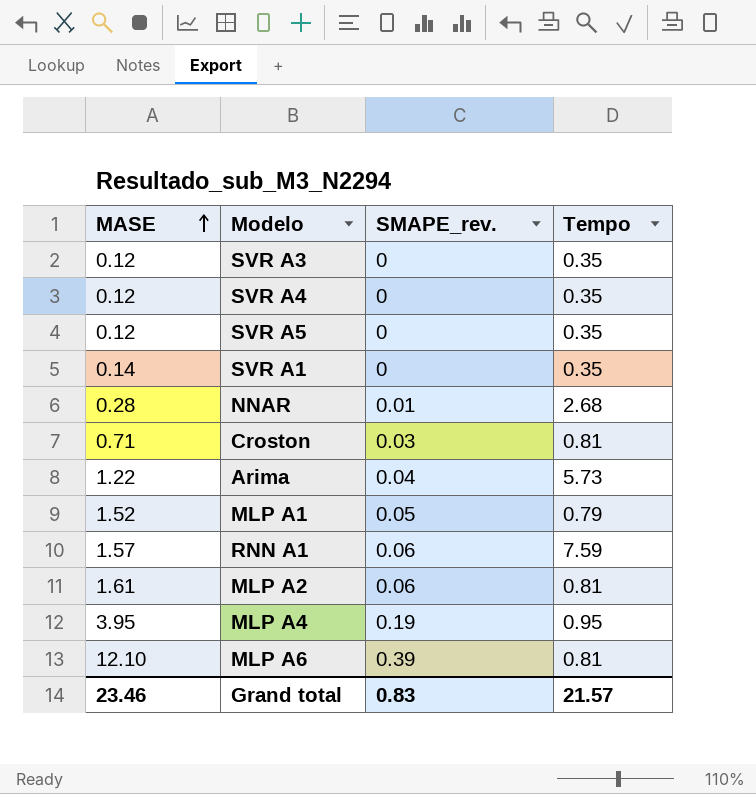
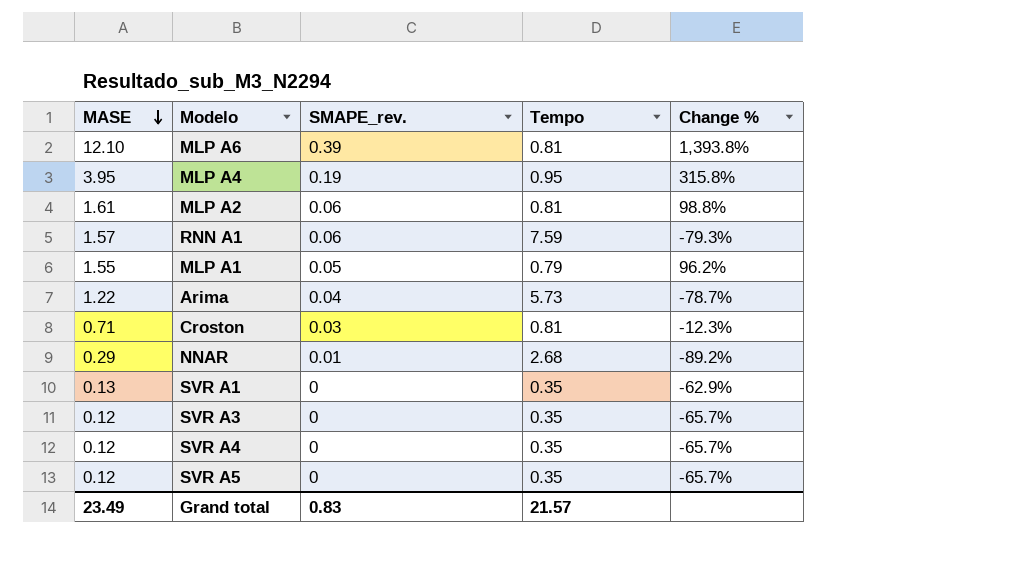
row order: MASE ascending -> MASE descending
column Change % | formula: none -> ([MASE] - [Tempo]) / [Tempo]
MLP A1 | MASE: 1.52 -> 1.55
NNAR | MASE: 0.28 -> 0.29
SVR A1 | MASE: 0.14 -> 0.13
Grand total | MASE: 23.46 -> 23.49

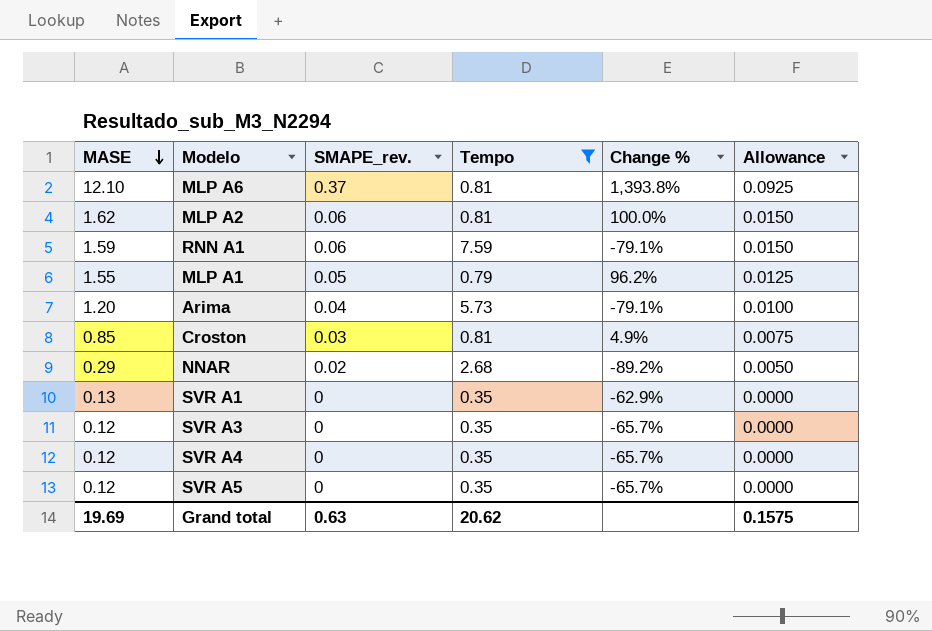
filter: none -> Tempo != 0.95
column Allowance | formula: none -> [SMAPE_rev.] * 0.25
MLP A6 | SMAPE_rev.: 0.39 -> 0.37
MLP A2 | MASE: 1.61 -> 1.62
MLP A2 | Change %: 98.8% -> 100.0%
RNN A1 | MASE: 1.57 -> 1.59
RNN A1 | Change %: -79.3% -> -79.1%
Arima | MASE: 1.22 -> 1.20
Arima | Change %: -78.7% -> -79.1%
Croston | MASE: 0.71 -> 0.85
Croston | Change %: -12.3% -> 4.9%
NNAR | SMAPE_rev.: 0.01 -> 0.02
Grand total | MASE: 23.49 -> 19.69
Grand total | SMAPE_rev.: 0.83 -> 0.63
Grand total | Tempo: 21.57 -> 20.62

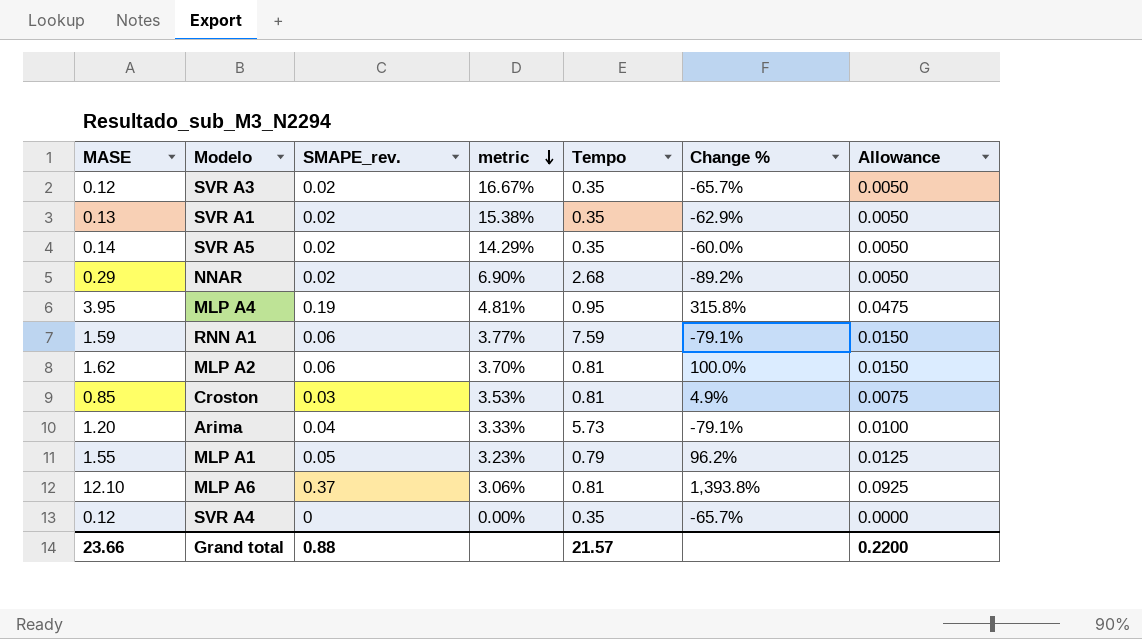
filter: Tempo != 0.95 -> none
row order: MASE descending -> metric descending
column metric | formula: none -> [SMAPE_rev.] / [MASE]
SVR A3 | SMAPE_rev.: 0 -> 0.02
SVR A3 | Allowance: 0.0000 -> 0.0050
SVR A1 | SMAPE_rev.: 0 -> 0.02
SVR A1 | Allowance: 0.0000 -> 0.0050
SVR A5 | MASE: 0.12 -> 0.14
SVR A5 | SMAPE_rev.: 0 -> 0.02
SVR A5 | Change %: -65.7% -> -60.0%
SVR A5 | Allowance: 0.0000 -> 0.0050
Grand total | MASE: 19.69 -> 23.66
Grand total | SMAPE_rev.: 0.63 -> 0.88
Grand total | Tempo: 20.62 -> 21.57
Grand total | Allowance: 0.1575 -> 0.2200

